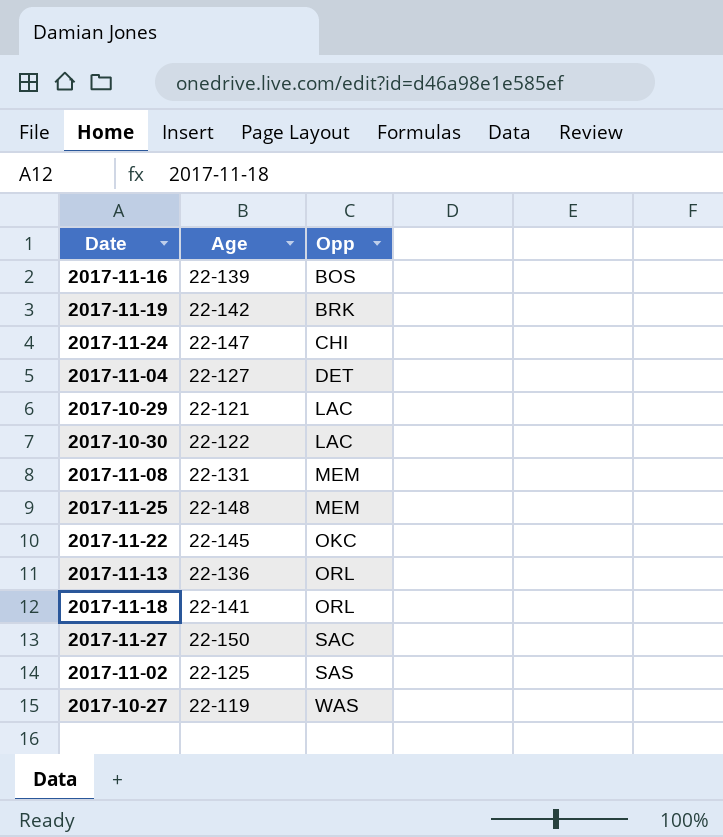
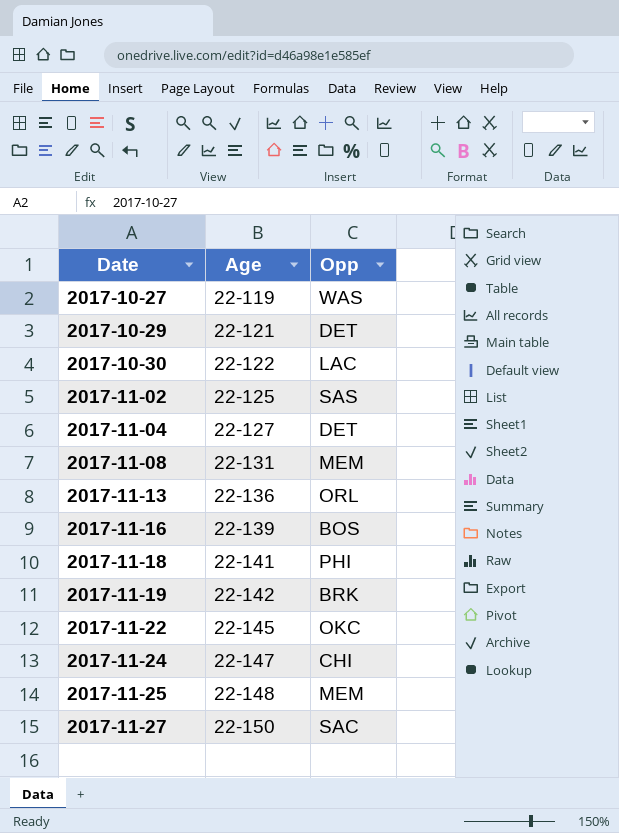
row order: Opp ascending -> Date ascending
2017-10-29 | Opp: LAC -> DET
2017-11-18 | Opp: ORL -> PHI

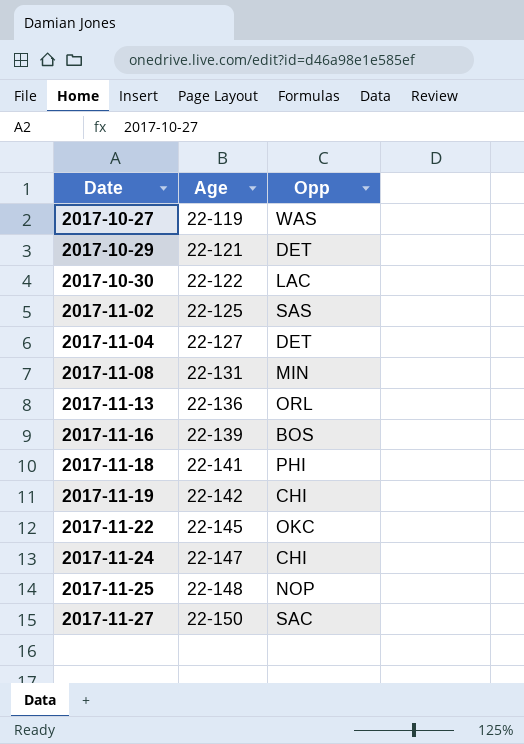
2017-11-08 | Opp: MEM -> MIN
2017-11-19 | Opp: BRK -> CHI
2017-11-25 | Opp: MEM -> NOP

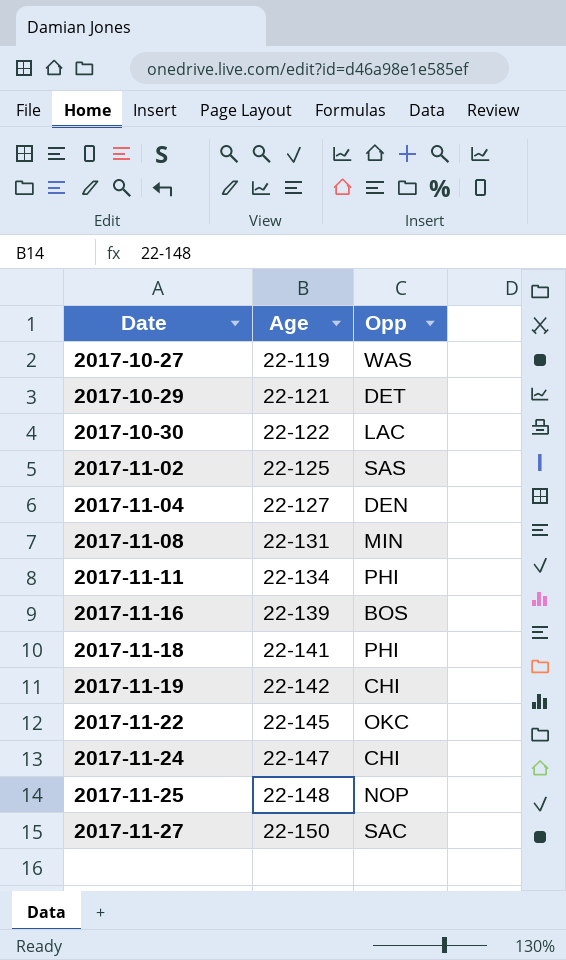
row 2017-11-13: 22-136 | ORL -> none
2017-11-04 | Opp: DET -> DEN
row 2017-11-11: none -> 22-134 | PHI

